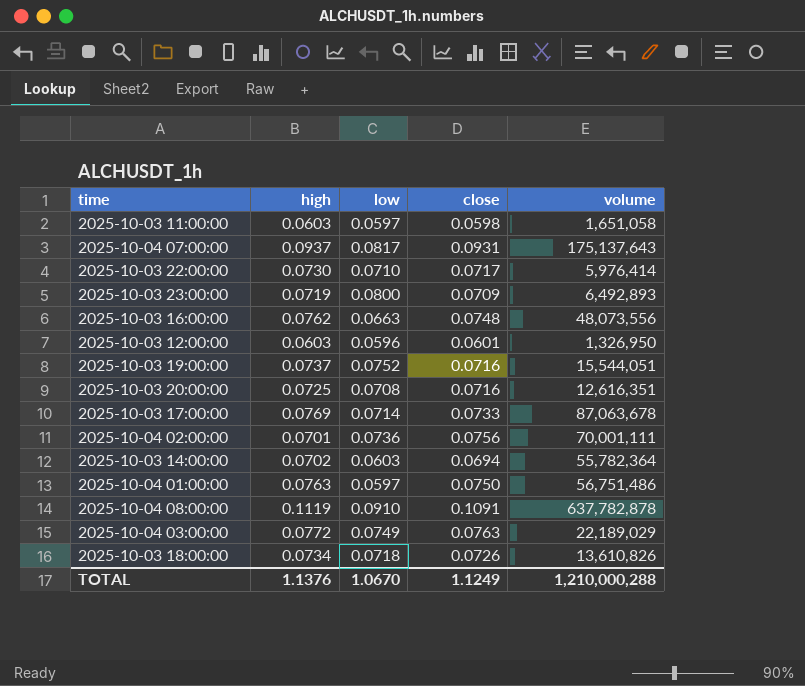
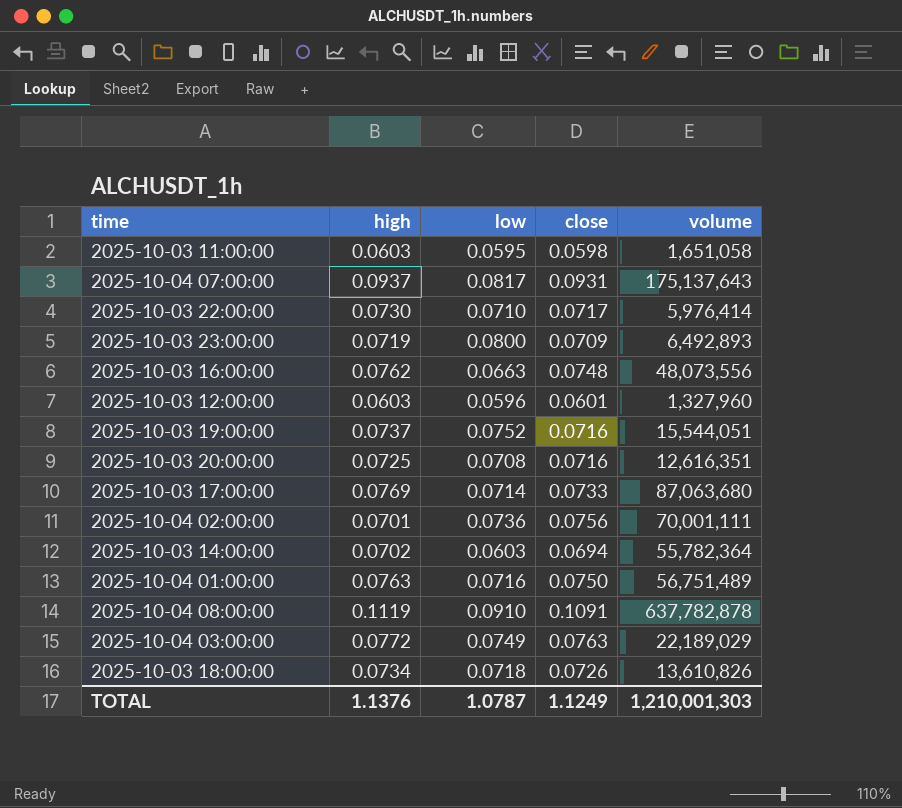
2025-10-03 11:00:00 | low: 0.0597 -> 0.0595
2025-10-03 12:00:00 | volume: 1,326,950 -> 1,327,960
2025-10-03 17:00:00 | volume: 87,063,678 -> 87,063,680
2025-10-04 01:00:00 | low: 0.0597 -> 0.0716
2025-10-04 01:00:00 | volume: 56,751,486 -> 56,751,489
TOTAL | low: 1.0670 -> 1.0787
TOTAL | volume: 1,210,000,288 -> 1,210,001,303

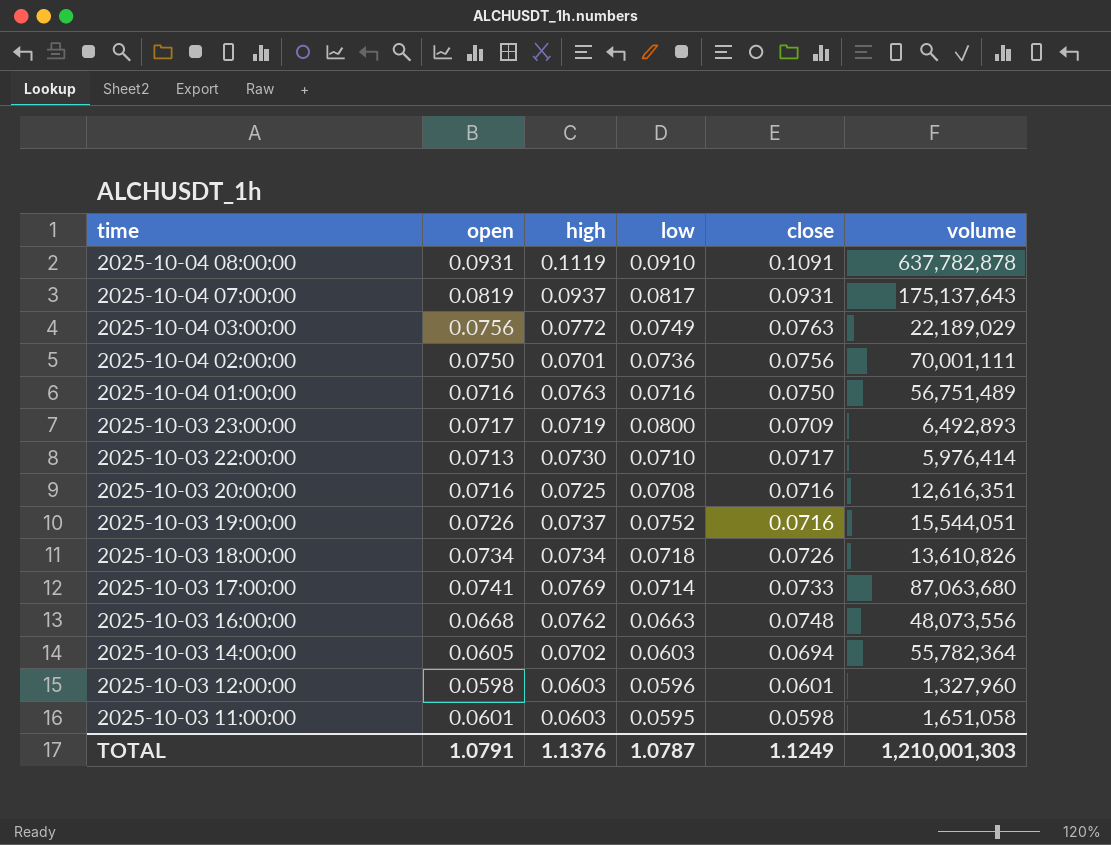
row order: none -> time descending
column open | position: none -> 2

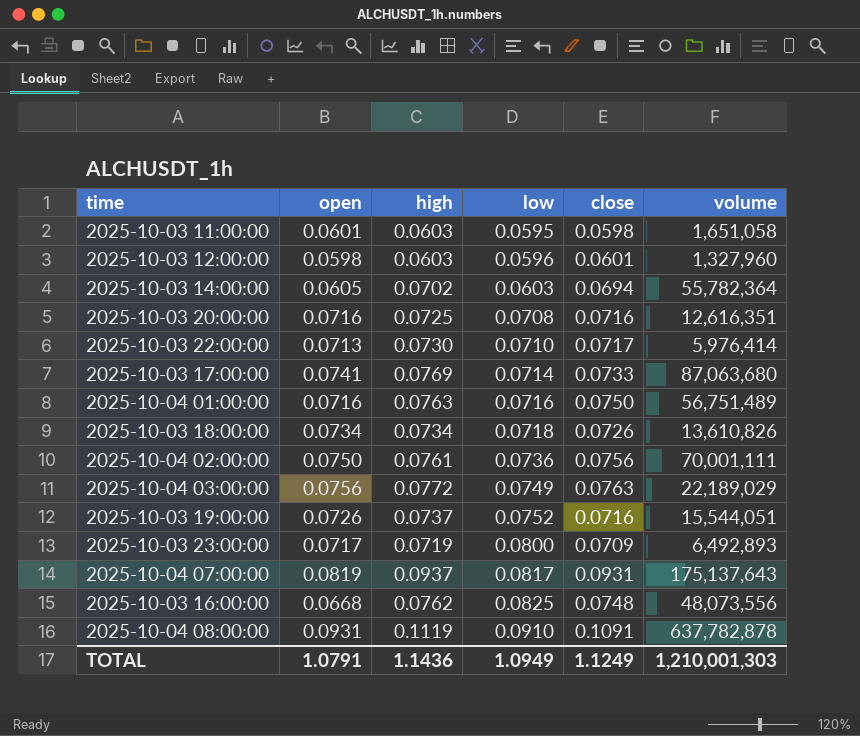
row order: time descending -> low ascending
2025-10-04 02:00:00 | high: 0.0701 -> 0.0761
2025-10-03 16:00:00 | low: 0.0663 -> 0.0825
TOTAL | high: 1.1376 -> 1.1436
TOTAL | low: 1.0787 -> 1.0949

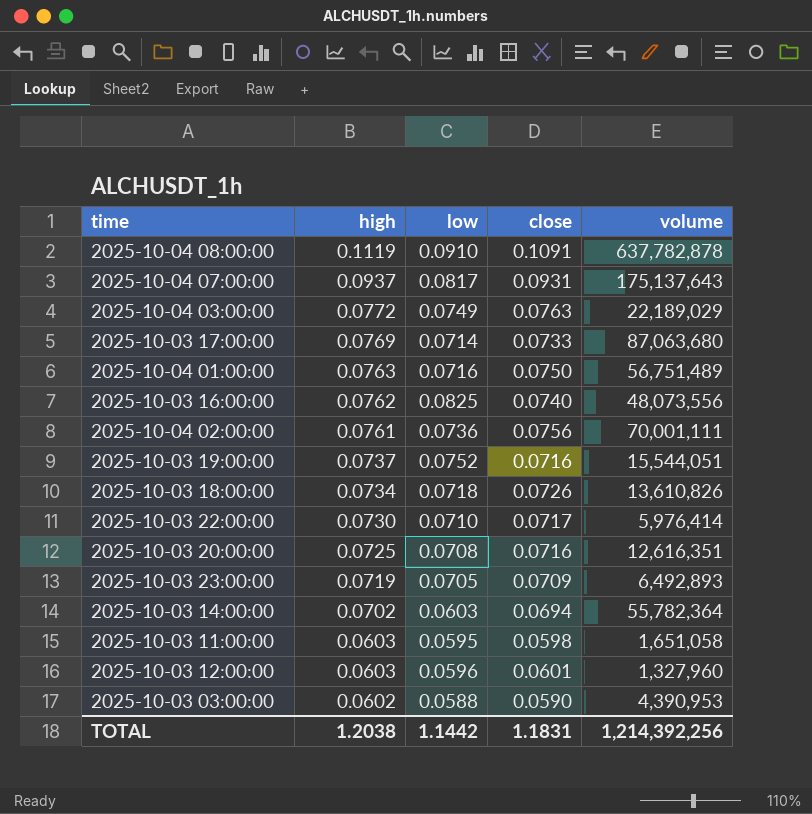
row order: low ascending -> high descending
column open | position: 2 -> none
2025-10-03 16:00:00 | close: 0.0748 -> 0.0740
2025-10-03 23:00:00 | low: 0.0800 -> 0.0705
row 2025-10-03 03:00:00: none -> 0.0602 | 0.0588 | 0.0590 | 4,390,953
TOTAL | high: 1.1436 -> 1.2038
TOTAL | low: 1.0949 -> 1.1442
TOTAL | close: 1.1249 -> 1.1831
TOTAL | volume: 1,210,001,303 -> 1,214,392,256

